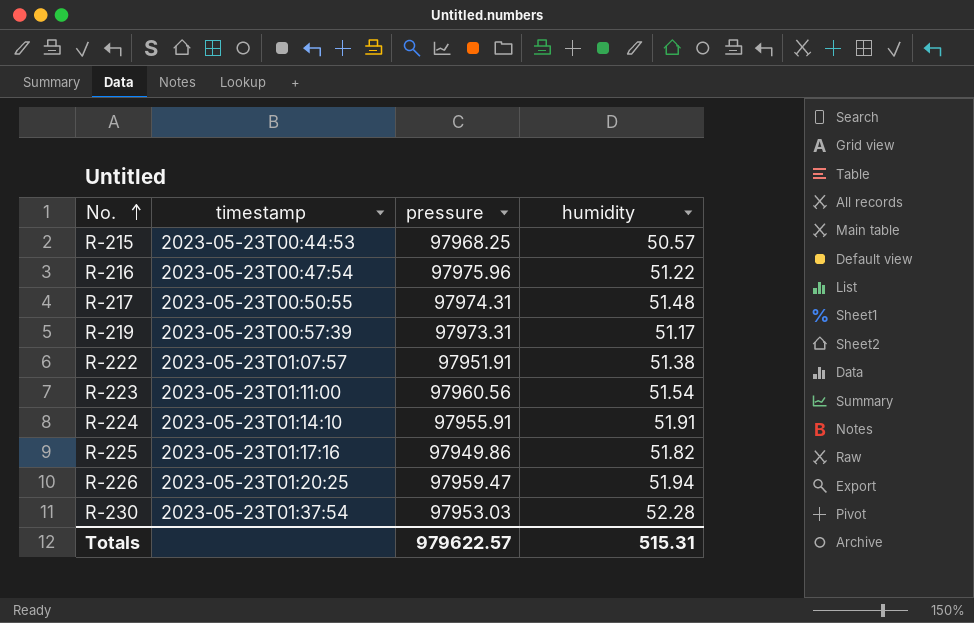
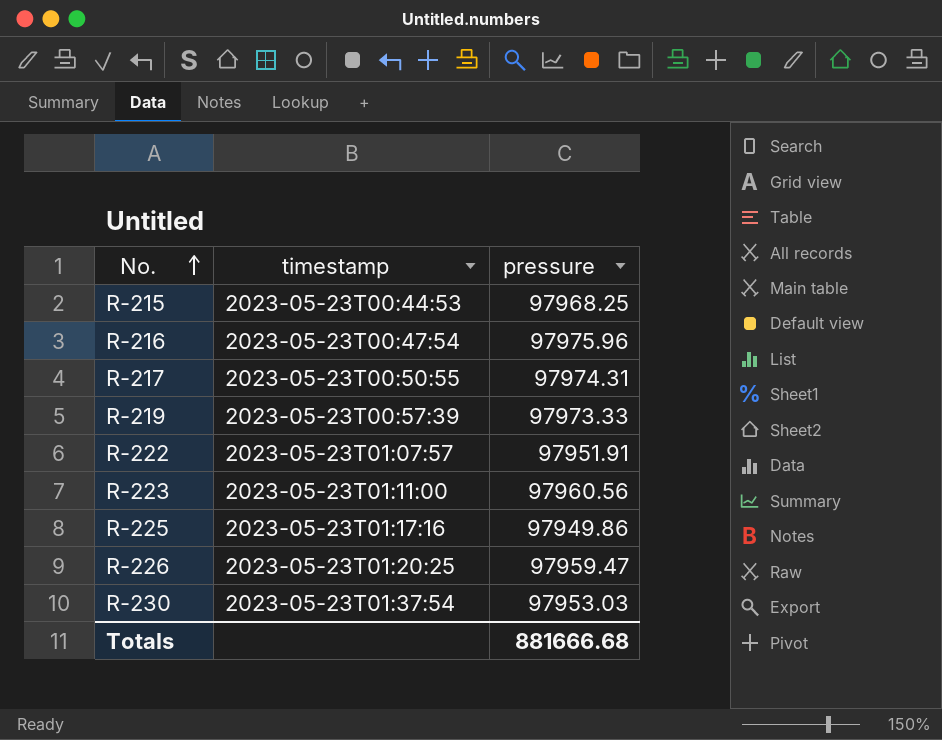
column humidity | position: 4 -> none
row R-224: 2023-05-23T01:14:10 | 97955.91 | 51.91 -> none
R-219 | pressure: 97973.31 -> 97973.33
Totals | pressure: 979622.57 -> 881666.68

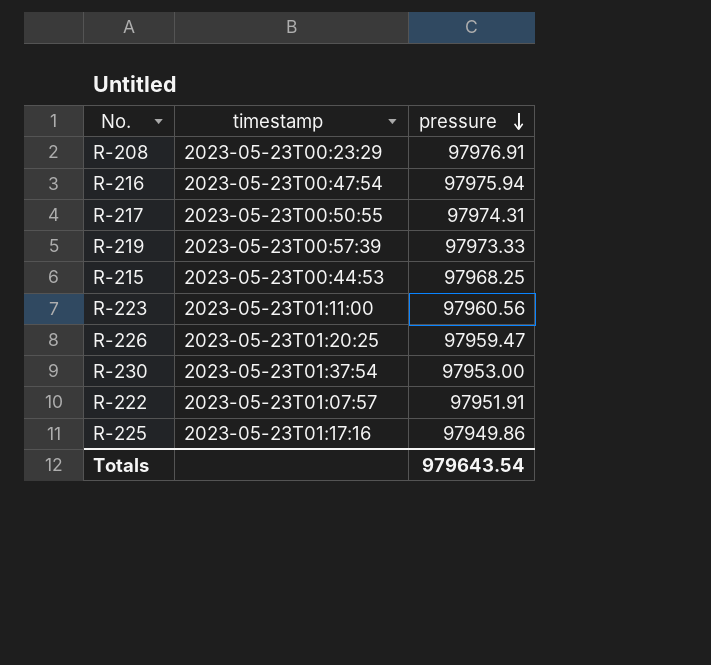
row order: No. ascending -> pressure descending
row R-208: none -> 2023-05-23T00:23:29 | 97976.91
R-216 | pressure: 97975.96 -> 97975.94
R-230 | pressure: 97953.03 -> 97953.00
Totals | pressure: 881666.68 -> 979643.54

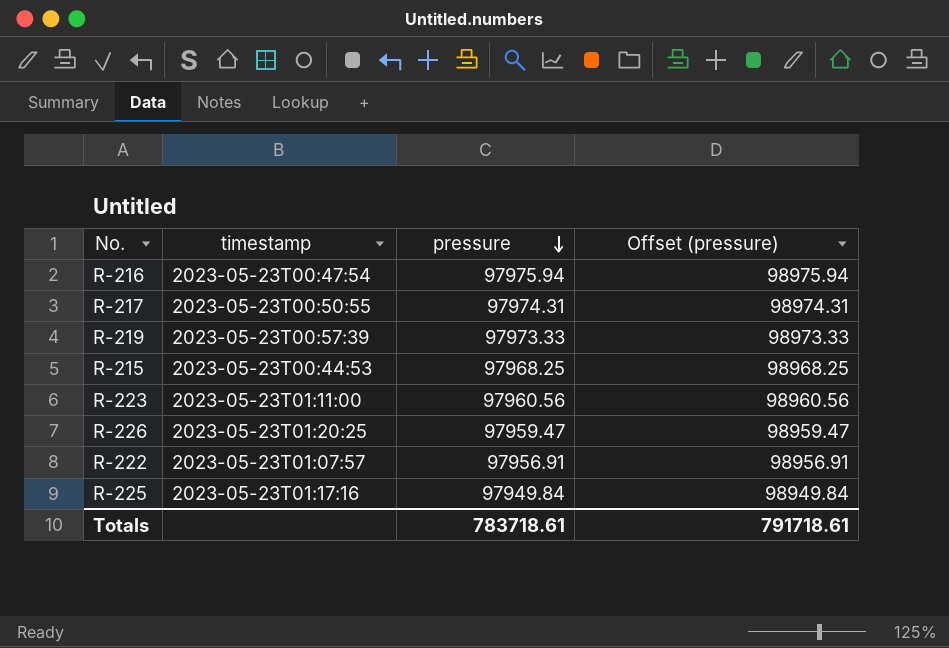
column Offset (pressure) | formula: none -> [pressure] + 1000
row R-208: 2023-05-23T00:23:29 | 97976.91 -> none
row R-230: 2023-05-23T01:37:54 | 97953.00 -> none
R-222 | pressure: 97951.91 -> 97956.91
R-225 | pressure: 97949.86 -> 97949.84
Totals | pressure: 979643.54 -> 783718.61

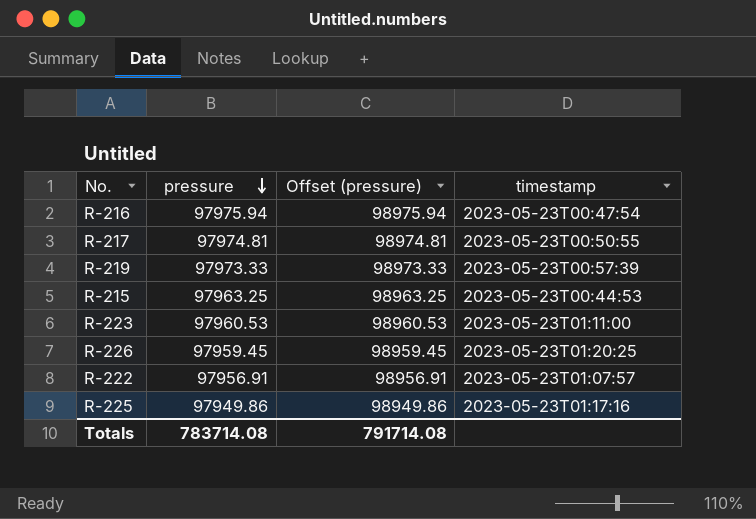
column timestamp | position: 2 -> 4
R-217 | pressure: 97974.31 -> 97974.81
R-217 | Offset (pressure): 98974.31 -> 98974.81
R-215 | pressure: 97968.25 -> 97963.25
R-215 | Offset (pressure): 98968.25 -> 98963.25
R-223 | pressure: 97960.56 -> 97960.53
R-223 | Offset (pressure): 98960.56 -> 98960.53
R-226 | pressure: 97959.47 -> 97959.45
R-226 | Offset (pressure): 98959.47 -> 98959.45
R-225 | pressure: 97949.84 -> 97949.86
R-225 | Offset (pressure): 98949.84 -> 98949.86
Totals | pressure: 783718.61 -> 783714.08
Totals | Offset (pressure): 791718.61 -> 791714.08

